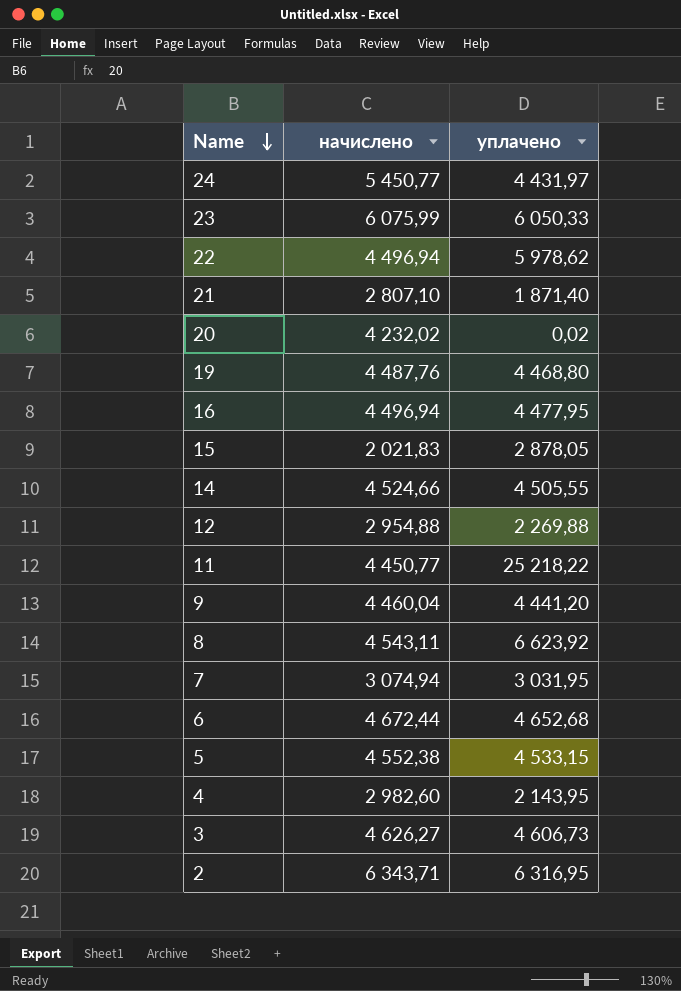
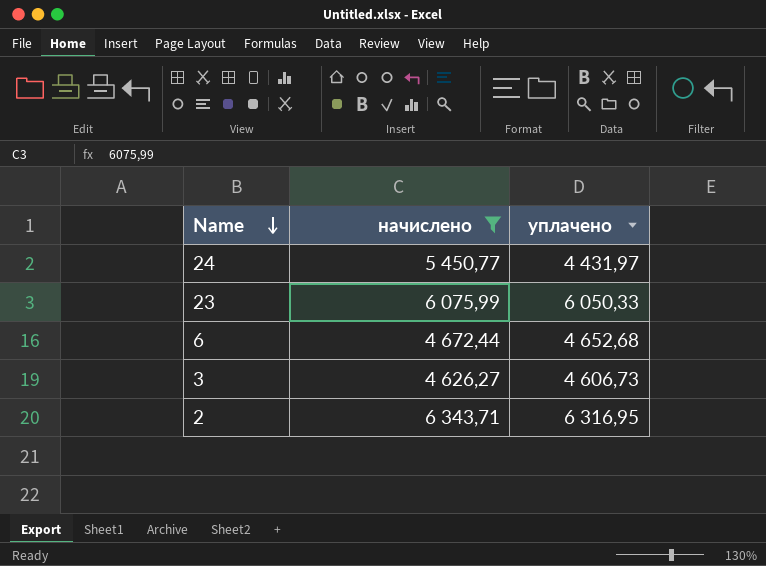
filter: none -> начислено >= 4 626,27

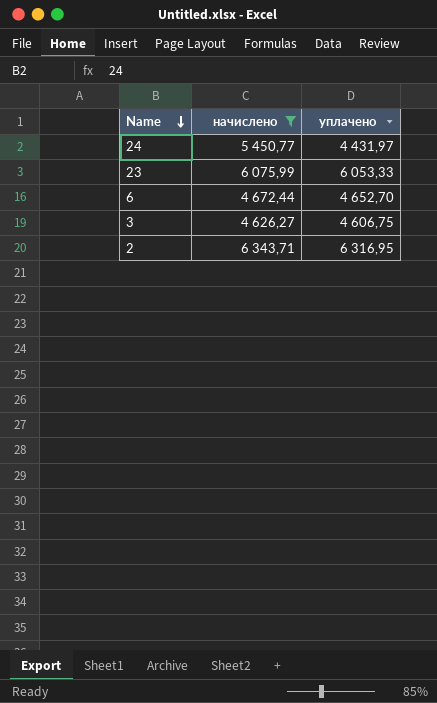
23 | уплачено: 6 050,33 -> 6 053,33
6 | уплачено: 4 652,68 -> 4 652,70
3 | уплачено: 4 606,73 -> 4 606,75

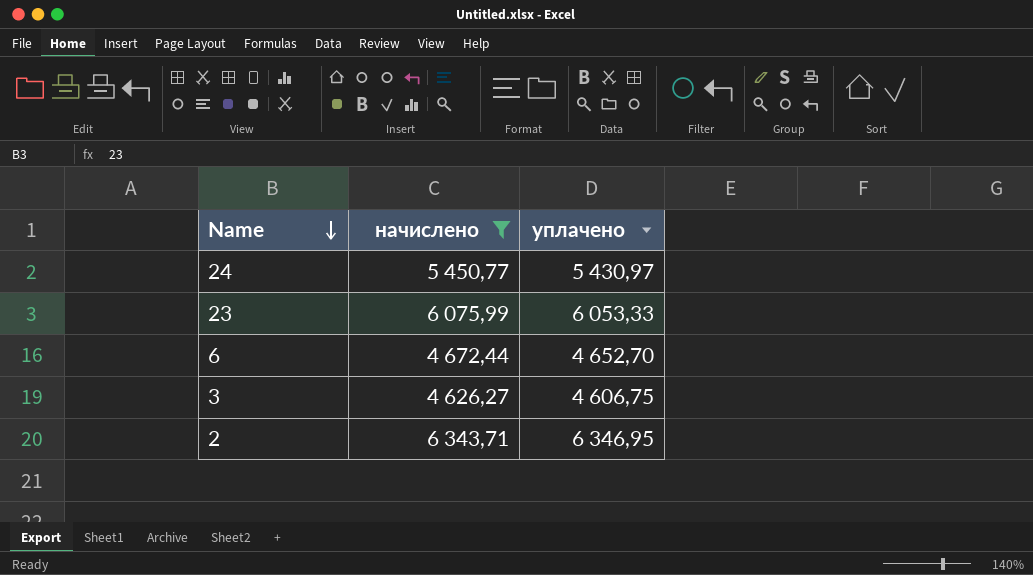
24 | уплачено: 4 431,97 -> 5 430,97
2 | уплачено: 6 316,95 -> 6 346,95

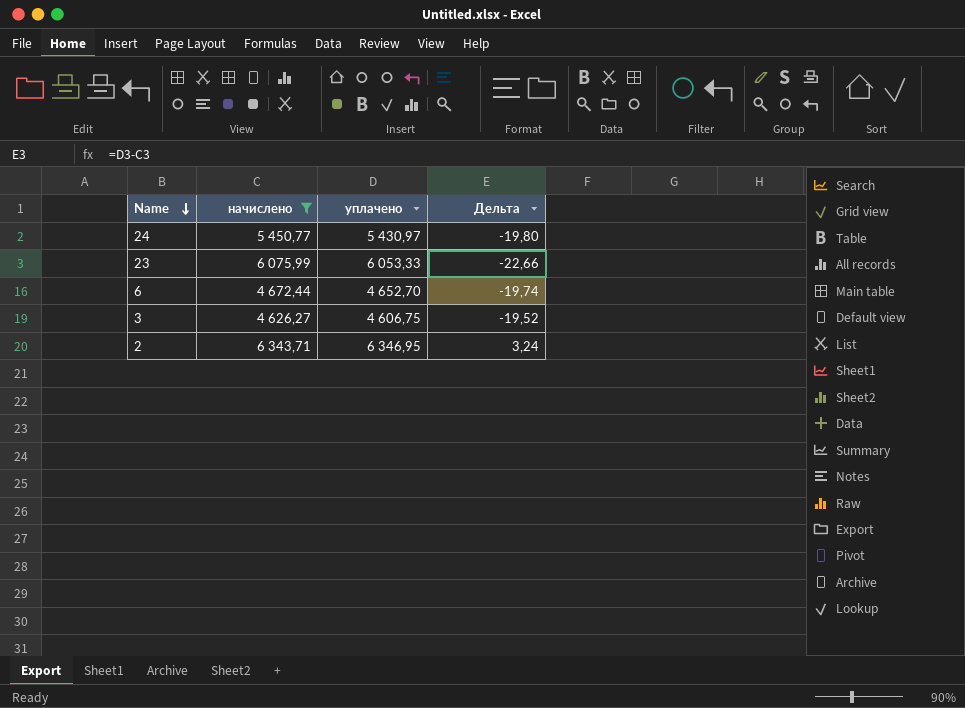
column Дельта | formula: none -> [уплачено] - [начислено]

